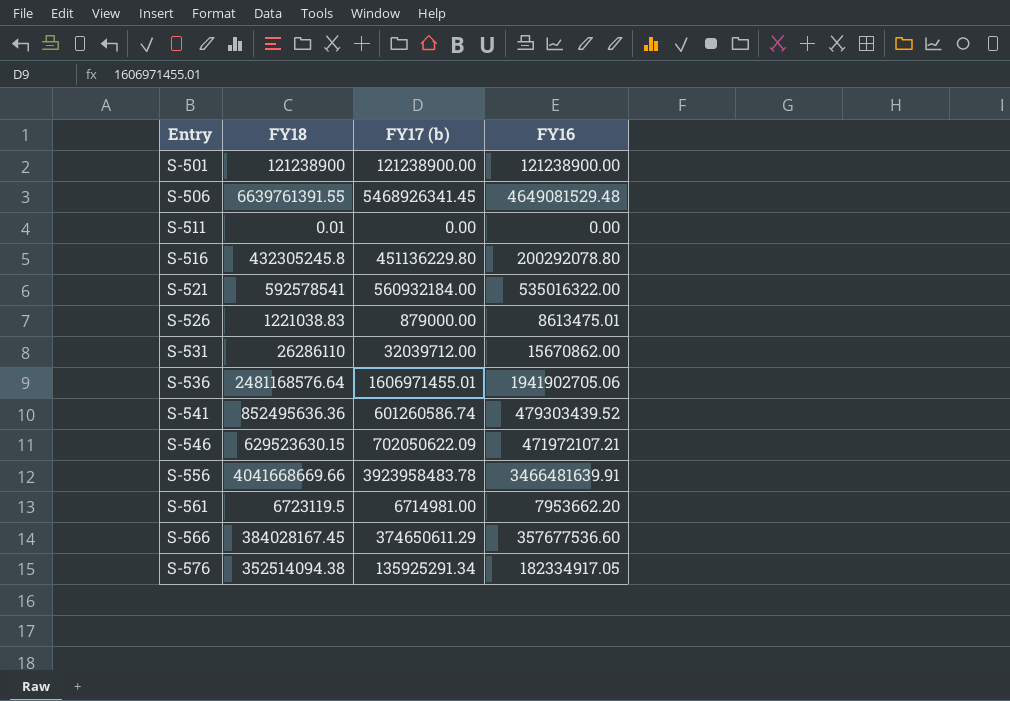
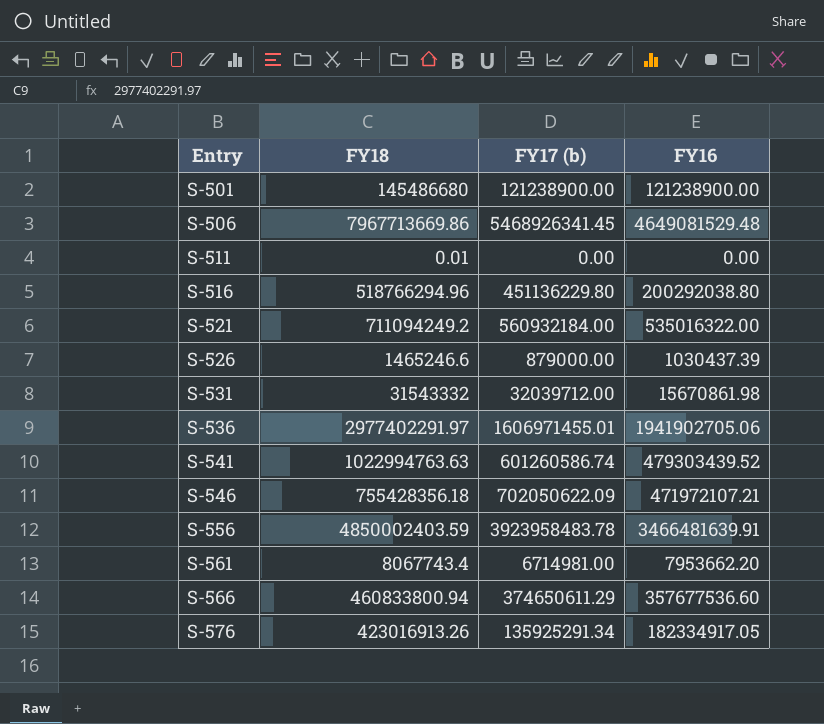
S-501 | FY18: 121238900 -> 145486680
S-506 | FY18: 6639761391.55 -> 7967713669.86
S-516 | FY18: 432305245.8 -> 518766294.96
S-516 | FY16: 200292078.80 -> 200292038.80
S-521 | FY18: 592578541 -> 711094249.2
S-526 | FY18: 1221038.83 -> 1465246.6
S-526 | FY16: 8613475.01 -> 1030437.39
S-531 | FY18: 26286110 -> 31543332
S-531 | FY16: 15670862.00 -> 15670861.98
S-536 | FY18: 2481168576.64 -> 2977402291.97
S-541 | FY18: 852495636.36 -> 1022994763.63
S-546 | FY18: 629523630.15 -> 755428356.18
S-556 | FY18: 4041668669.66 -> 4850002403.59
S-561 | FY18: 6723119.5 -> 8067743.4
S-566 | FY18: 384028167.45 -> 460833800.94
S-576 | FY18: 352514094.38 -> 423016913.26

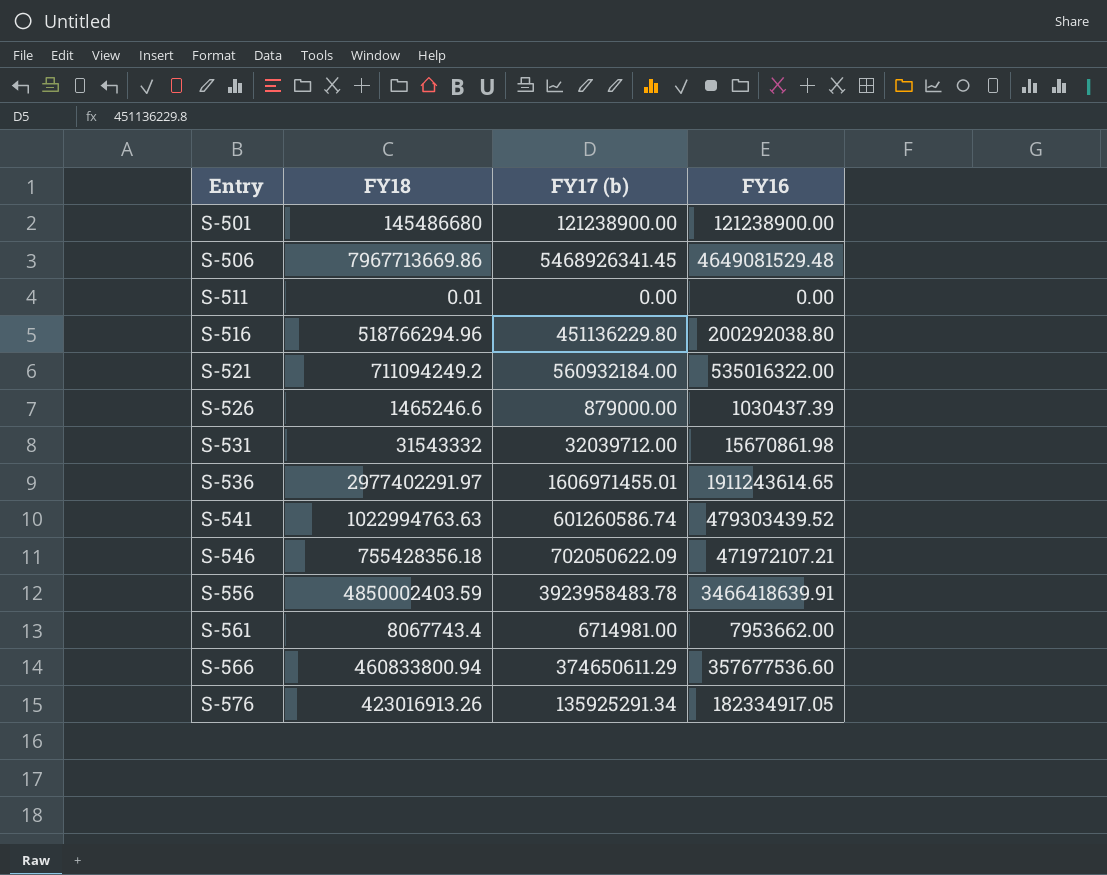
S-536 | FY16: 1941902705.06 -> 1911243614.65
S-556 | FY16: 3466481639.91 -> 3466418639.91
S-561 | FY16: 7953662.20 -> 7953662.00

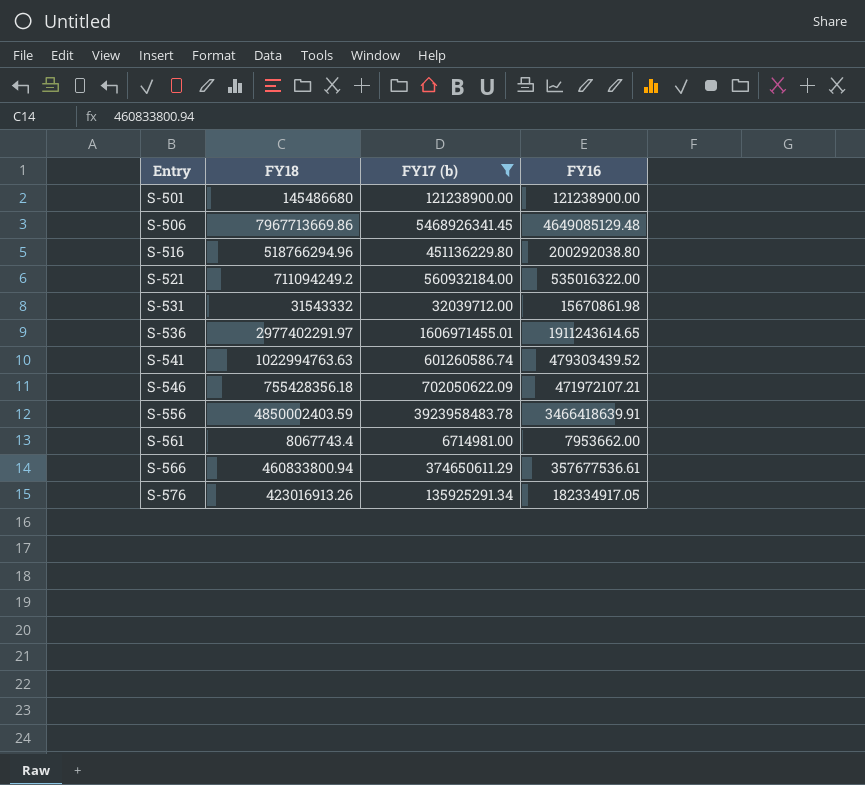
filter: none -> FY17 (b) >= 6714981.00
S-506 | FY16: 4649081529.48 -> 4649085129.48
S-566 | FY16: 357677536.60 -> 357677536.61

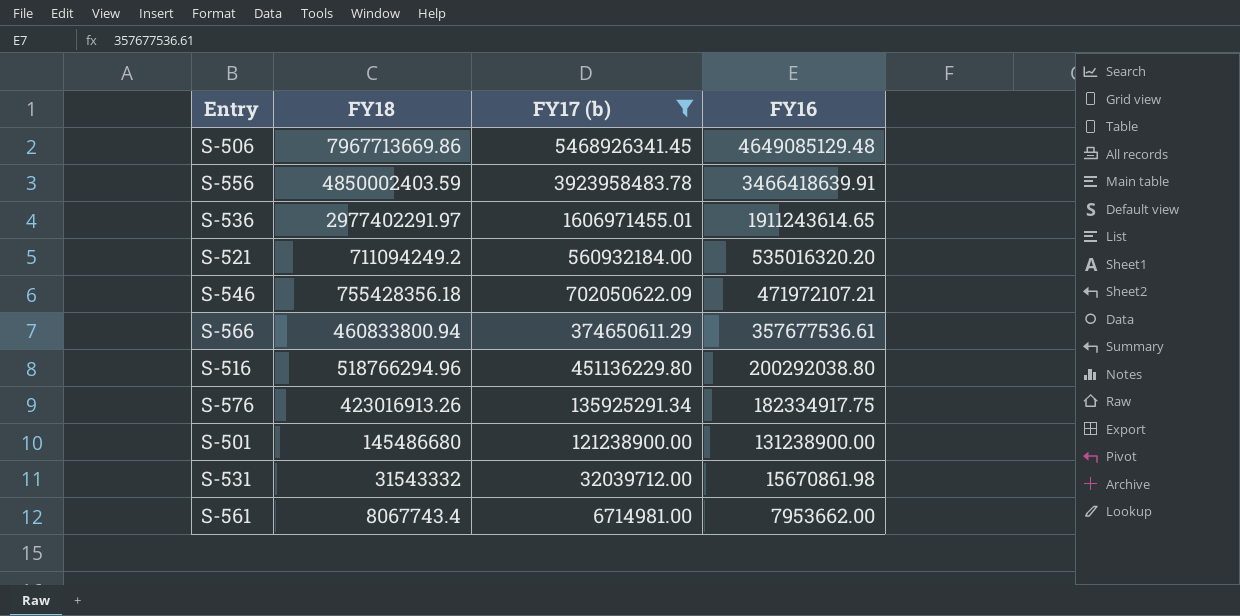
row order: Entry ascending -> FY16 descending
row S-541: 1022994763.63 | 601260586.74 | 479303439.52 -> none
S-521 | FY16: 535016322.00 -> 535016320.20
S-576 | FY16: 182334917.05 -> 182334917.75
S-501 | FY16: 121238900.00 -> 131238900.00

